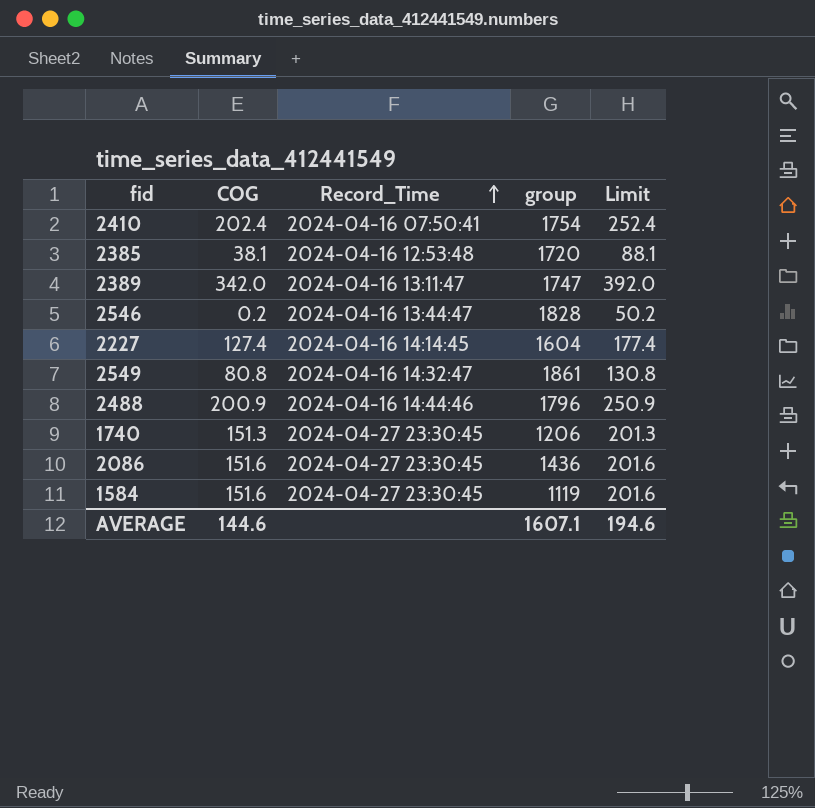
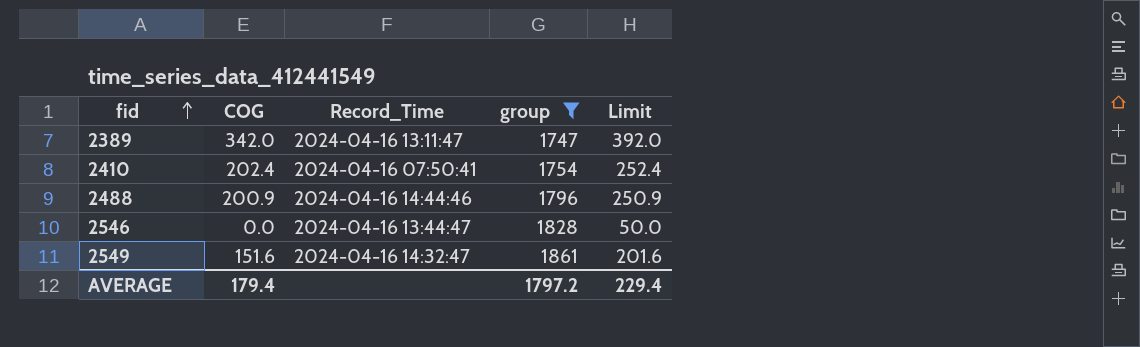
filter: none -> group >= 1747
row order: Record_Time ascending -> fid ascending
2546 | COG: 0.2 -> 0.0
2546 | Limit: 50.2 -> 50.0
2549 | COG: 80.8 -> 151.6
2549 | Limit: 130.8 -> 201.6
AVERAGE | COG: 144.6 -> 179.4
AVERAGE | group: 1607.1 -> 1797.2
AVERAGE | Limit: 194.6 -> 229.4

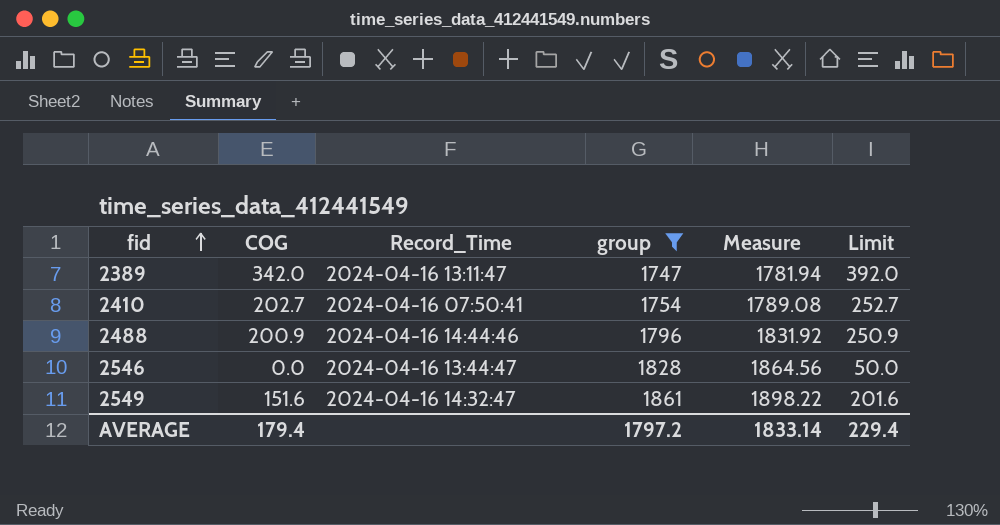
column Measure | formula: none -> [group] * 1.02
2410 | COG: 202.4 -> 202.7
2410 | Limit: 252.4 -> 252.7

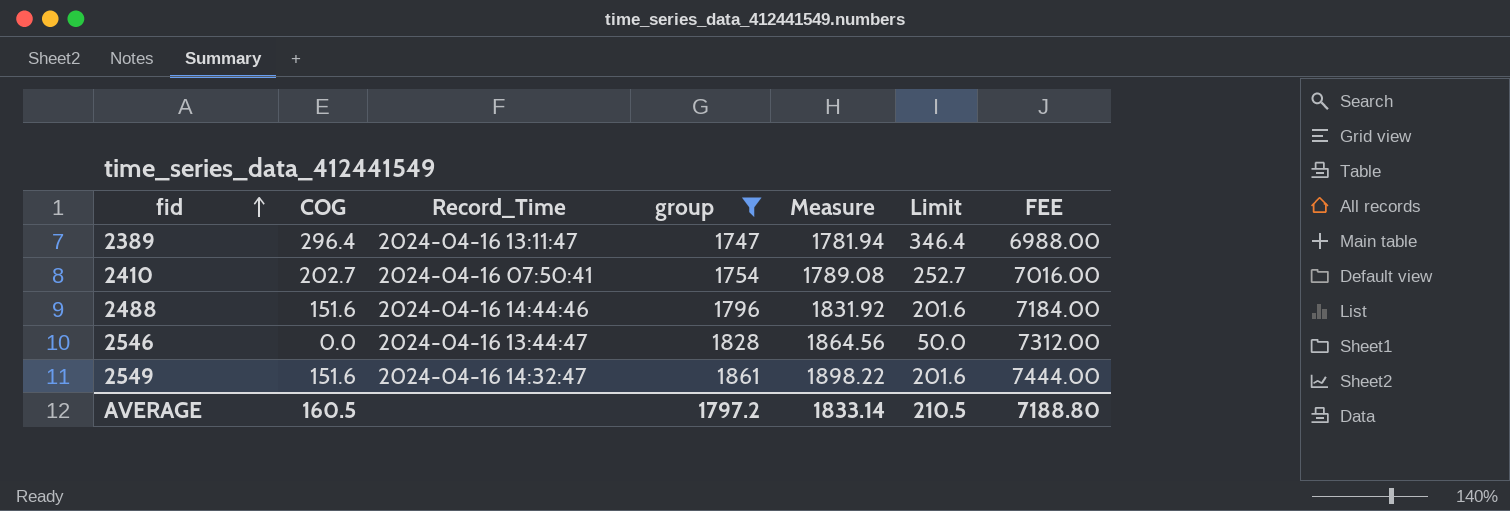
column FEE | formula: none -> [group] * 4
2389 | COG: 342.0 -> 296.4
2389 | Limit: 392.0 -> 346.4
2488 | COG: 200.9 -> 151.6
2488 | Limit: 250.9 -> 201.6
AVERAGE | COG: 179.4 -> 160.5
AVERAGE | Limit: 229.4 -> 210.5

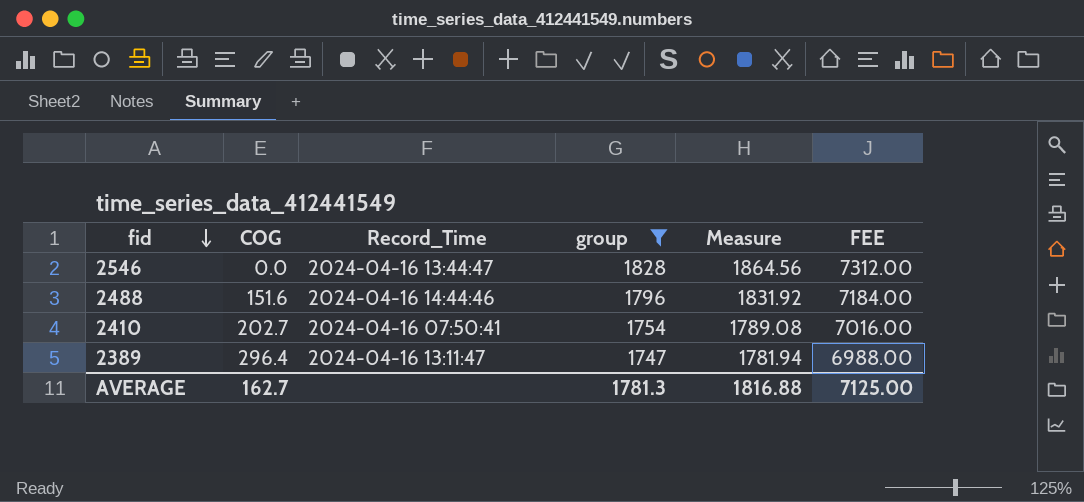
row order: fid ascending -> fid descending
column Limit | formula: [COG] + 50 -> none
row 2549: 151.6 | 2024-04-16 14:32:47 | 1861 | 1898.22 | 201.6 | 7444.00 -> none
AVERAGE | COG: 160.5 -> 162.7
AVERAGE | group: 1797.2 -> 1781.3
AVERAGE | Measure: 1833.14 -> 1816.88
AVERAGE | FEE: 7188.80 -> 7125.00

